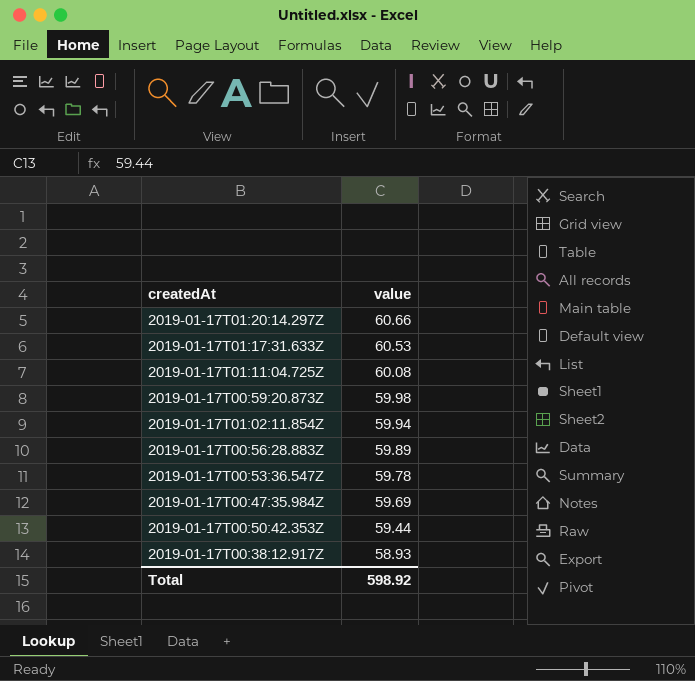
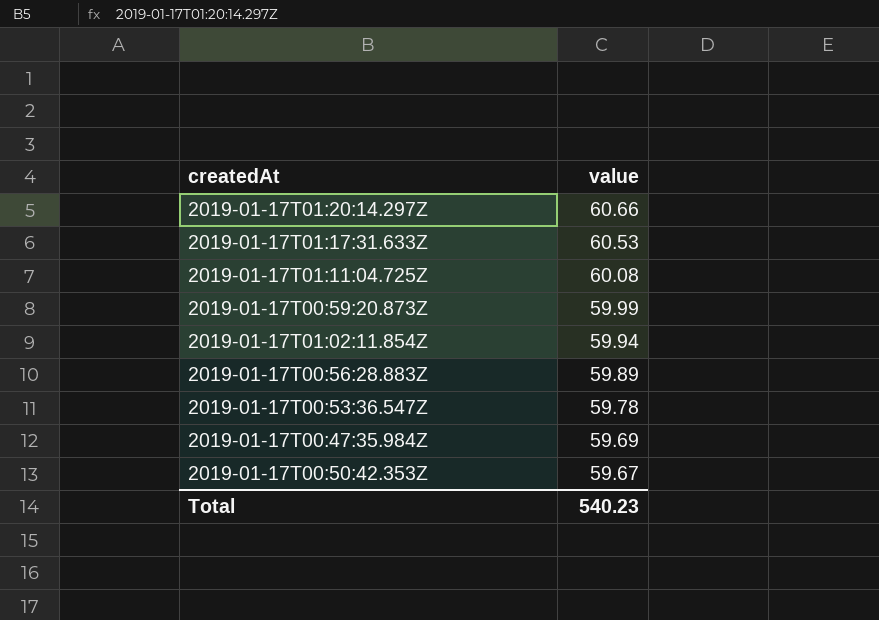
row 2019-01-17T00:38:12.917Z: 58.93 -> none
2019-01-17T00:59:20.873Z | value: 59.98 -> 59.99
2019-01-17T00:50:42.353Z | value: 59.44 -> 59.67
Total | value: 598.92 -> 540.23

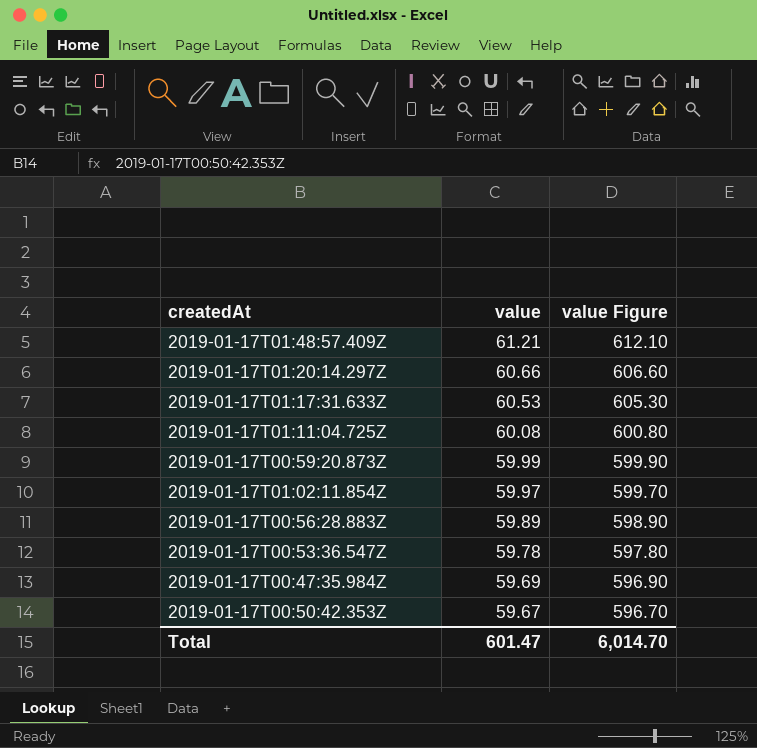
column value Figure | formula: none -> [value] * 10
row 2019-01-17T01:48:57.409Z: none -> 61.21 | 612.10
2019-01-17T01:02:11.854Z | value: 59.94 -> 59.97
Total | value: 540.23 -> 601.47

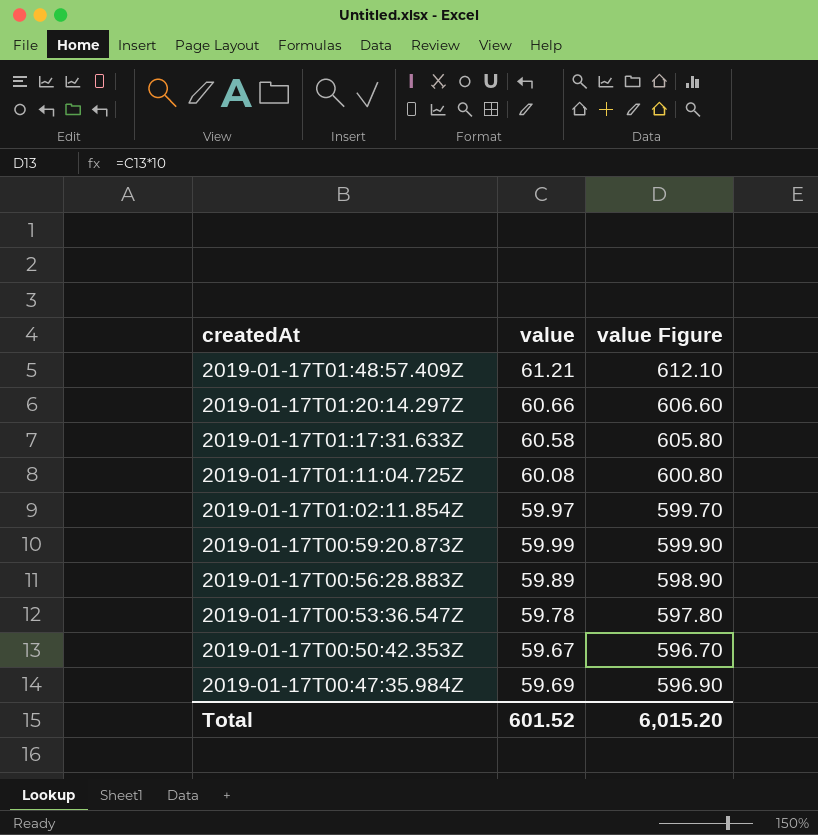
row order: value descending -> createdAt descending
2019-01-17T01:17:31.633Z | value: 60.53 -> 60.58
2019-01-17T01:17:31.633Z | value Figure: 605.30 -> 605.80
Total | value: 601.47 -> 601.52
Total | value Figure: 6,014.70 -> 6,015.20

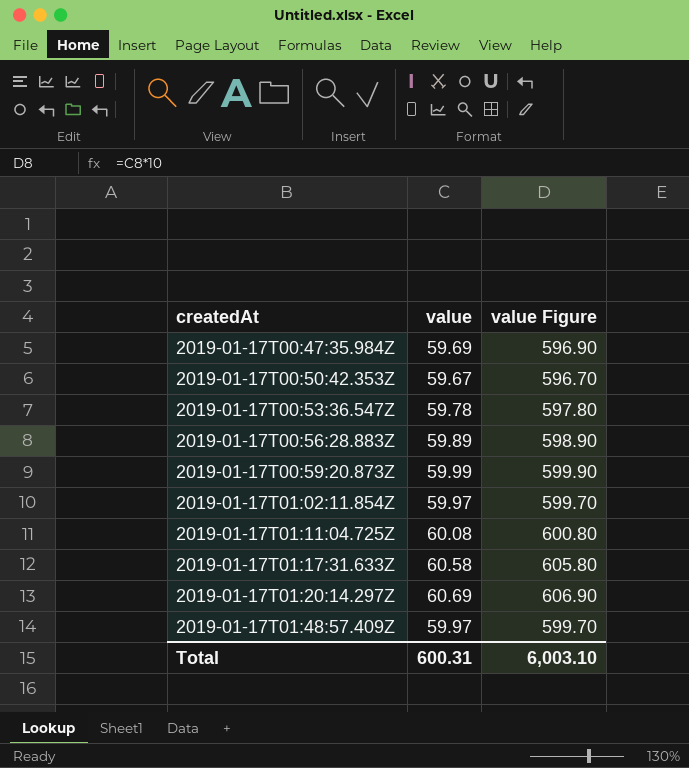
row order: createdAt descending -> createdAt ascending
2019-01-17T01:20:14.297Z | value: 60.66 -> 60.69
2019-01-17T01:20:14.297Z | value Figure: 606.60 -> 606.90
2019-01-17T01:48:57.409Z | value: 61.21 -> 59.97
2019-01-17T01:48:57.409Z | value Figure: 612.10 -> 599.70
Total | value: 601.52 -> 600.31
Total | value Figure: 6,015.20 -> 6,003.10

